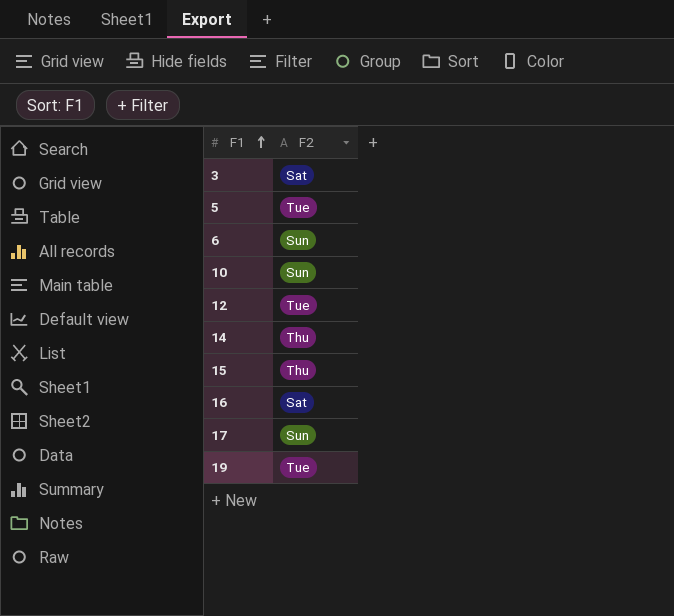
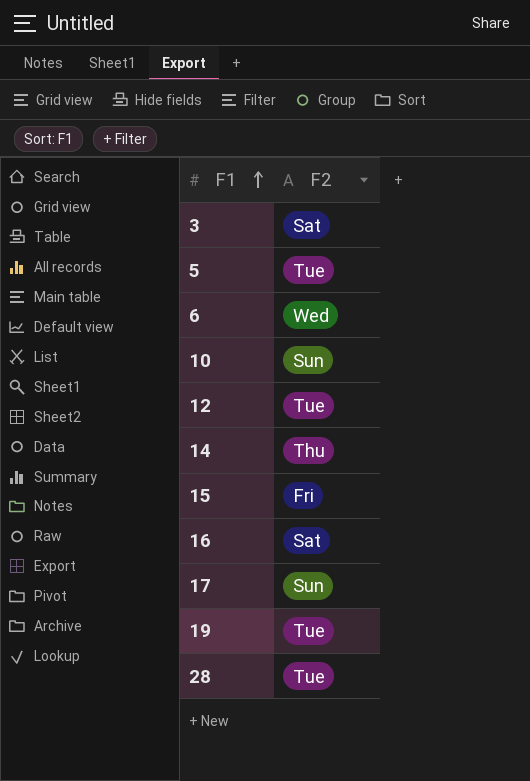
6 | F2: Sun -> Wed
15 | F2: Thu -> Fri
row 28: none -> Tue

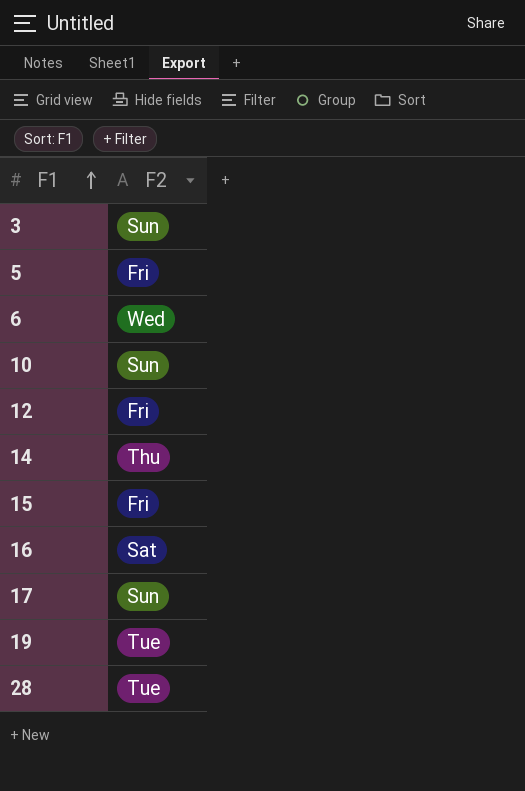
3 | F2: Sat -> Sun
5 | F2: Tue -> Fri
12 | F2: Tue -> Fri

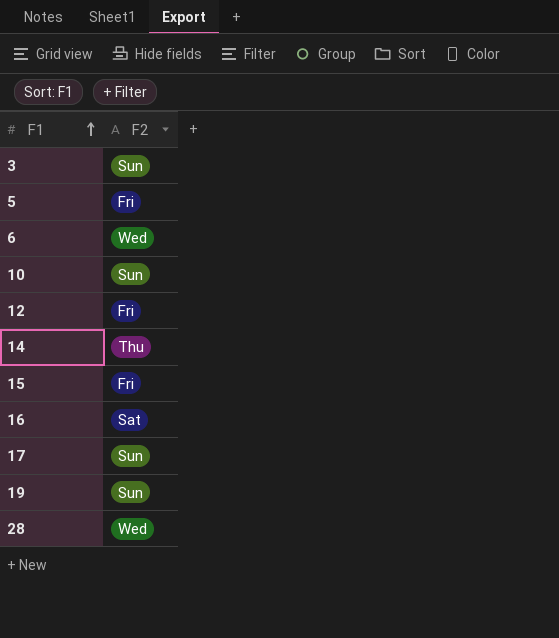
19 | F2: Tue -> Sun
28 | F2: Tue -> Wed

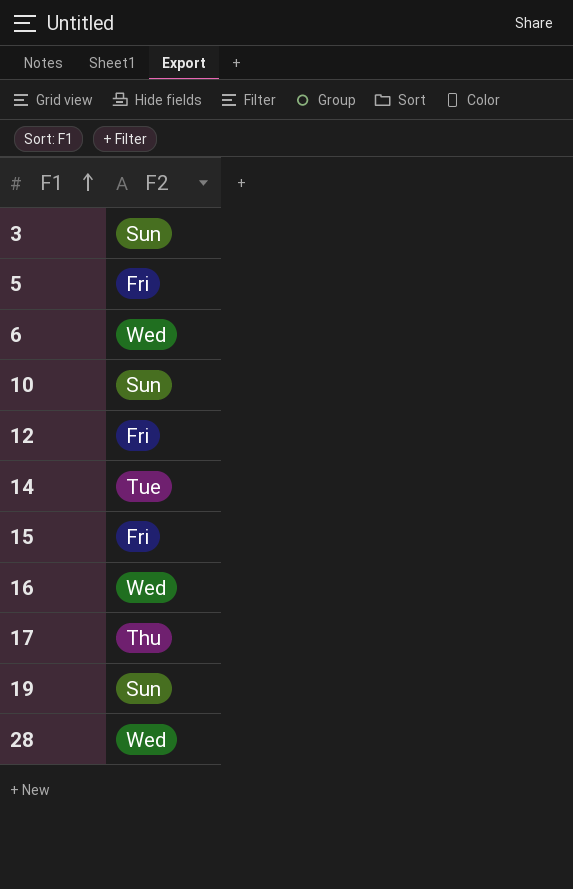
14 | F2: Thu -> Tue
16 | F2: Sat -> Wed
17 | F2: Sun -> Thu

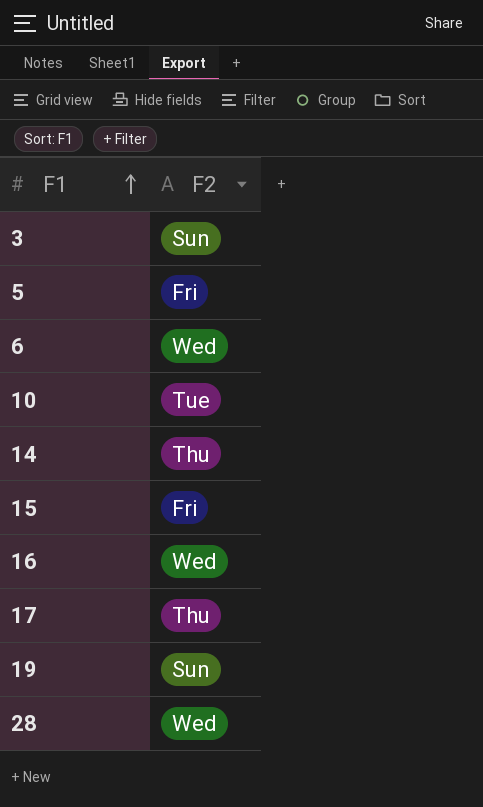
row 12: Fri -> none
10 | F2: Sun -> Tue
14 | F2: Tue -> Thu

